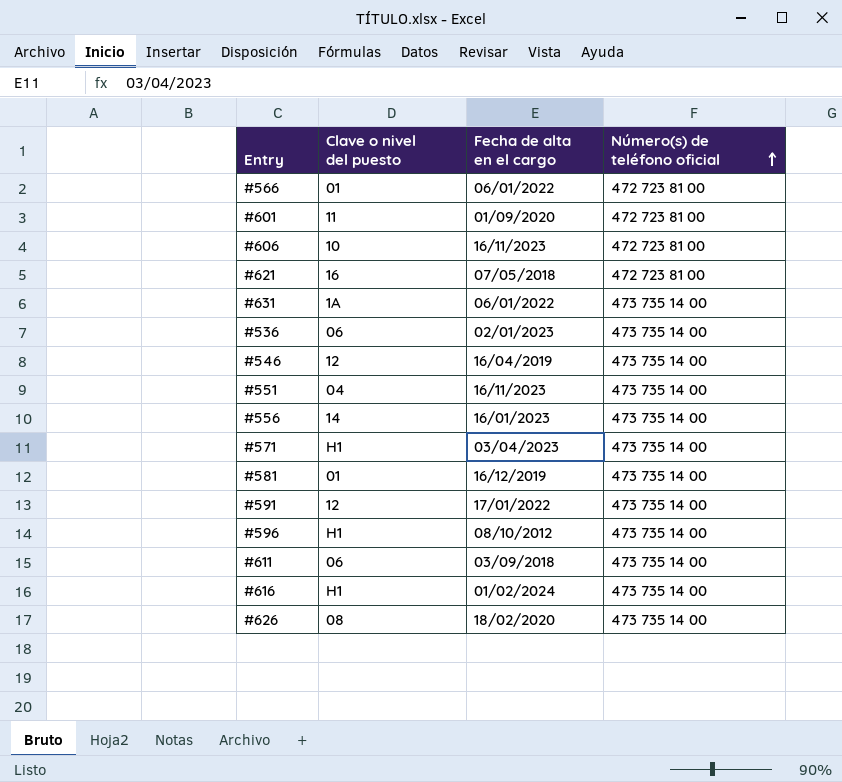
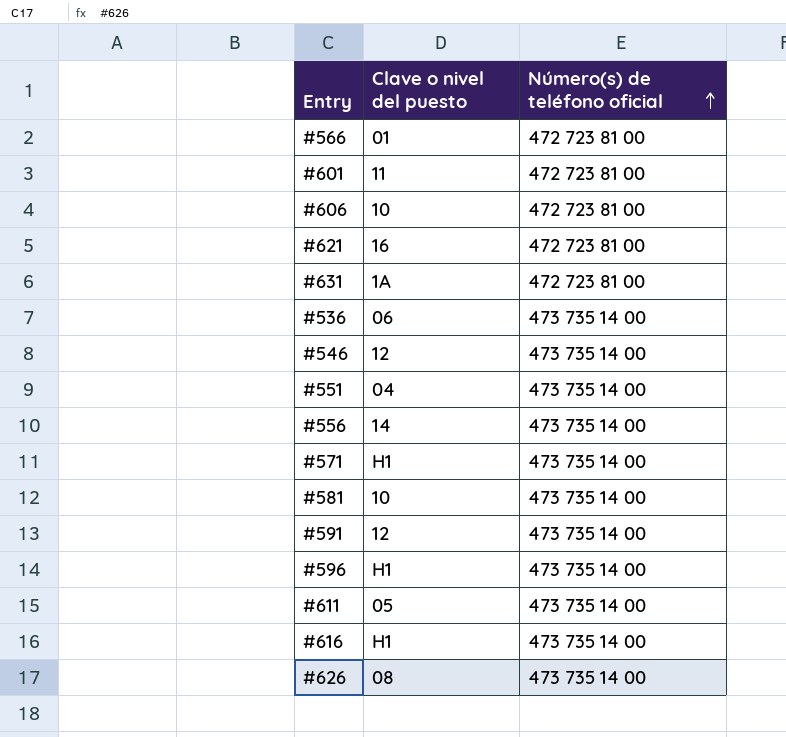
column Fecha de alta en el cargo | position: 3 -> none
#631 | Número(s) de teléfono oficial: 473 735 14 00 -> 472 723 81 00
#581 | Clave o nivel del puesto: 01 -> 10
#611 | Clave o nivel del puesto: 06 -> 05

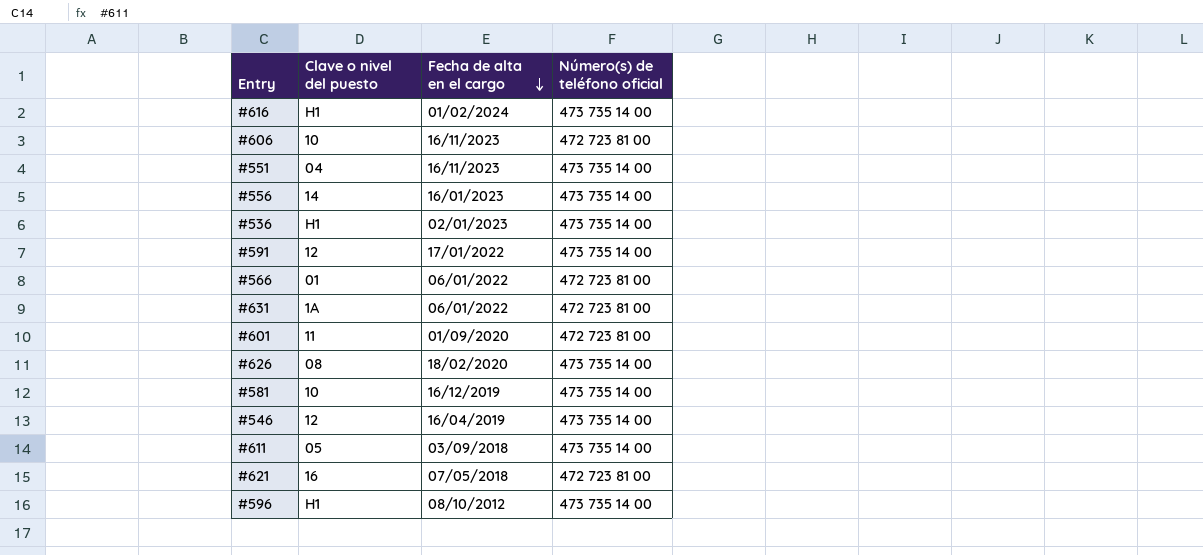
row order: Número(s) de teléfono oficial ascending -> Fecha de alta en el cargo descending
column Fecha de alta en el cargo | position: none -> 3
row #571: H1 | 473 735 14 00 -> none
#536 | Clave o nivel del puesto: 06 -> H1

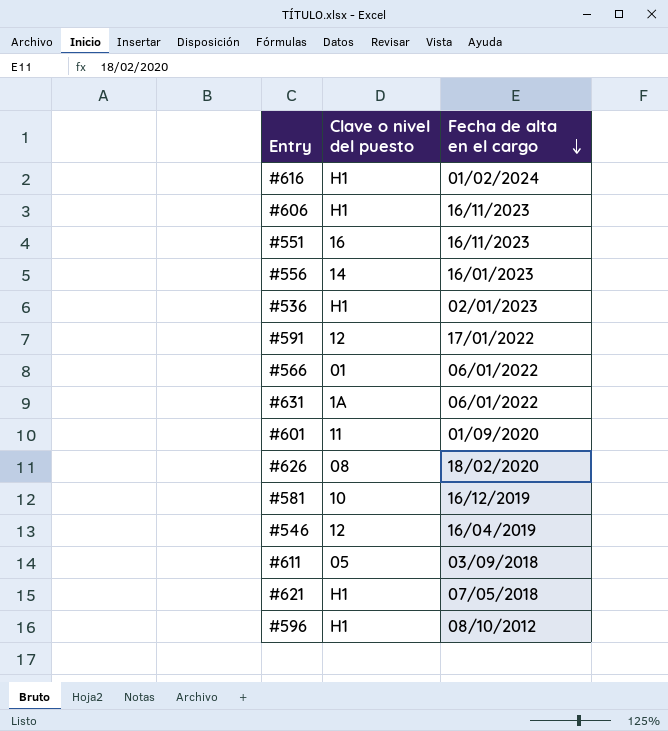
column Número(s) de teléfono oficial | position: 4 -> none
#606 | Clave o nivel del puesto: 10 -> H1
#551 | Clave o nivel del puesto: 04 -> 16
#621 | Clave o nivel del puesto: 16 -> H1

